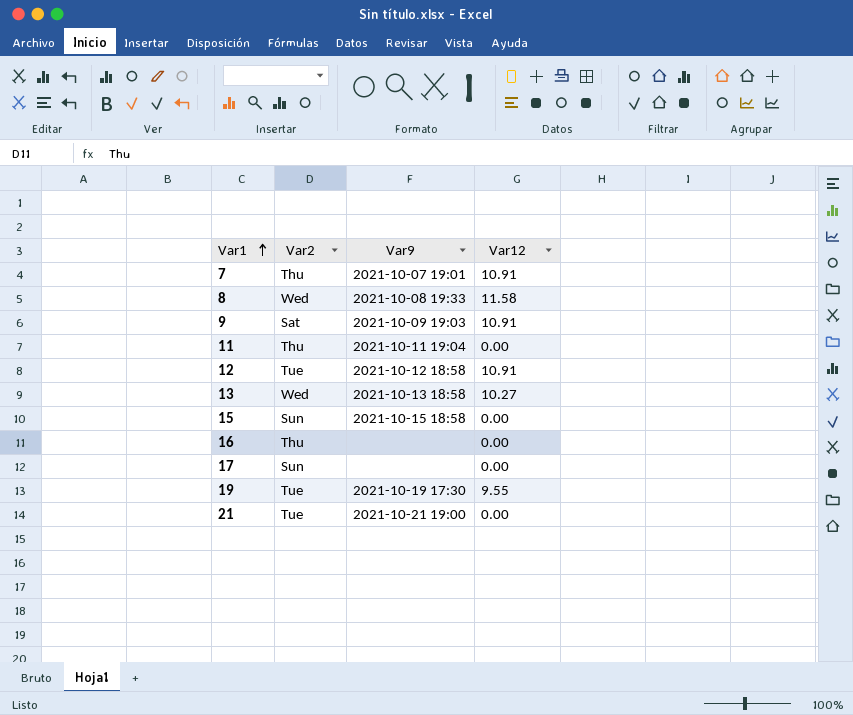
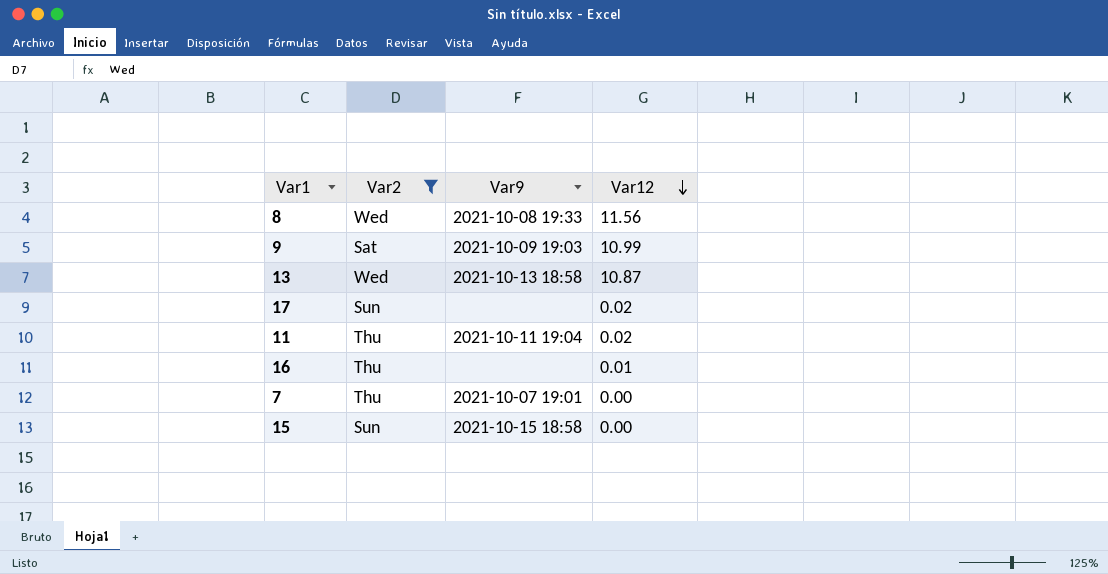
filter: none -> Var2 != Tue
row order: Var1 ascending -> Var12 descending
8 | Var12: 11.58 -> 11.56
9 | Var12: 10.91 -> 10.99
13 | Var12: 10.27 -> 10.87
17 | Var12: 0.00 -> 0.02
11 | Var12: 0.00 -> 0.02
16 | Var12: 0.00 -> 0.01
7 | Var12: 10.91 -> 0.00

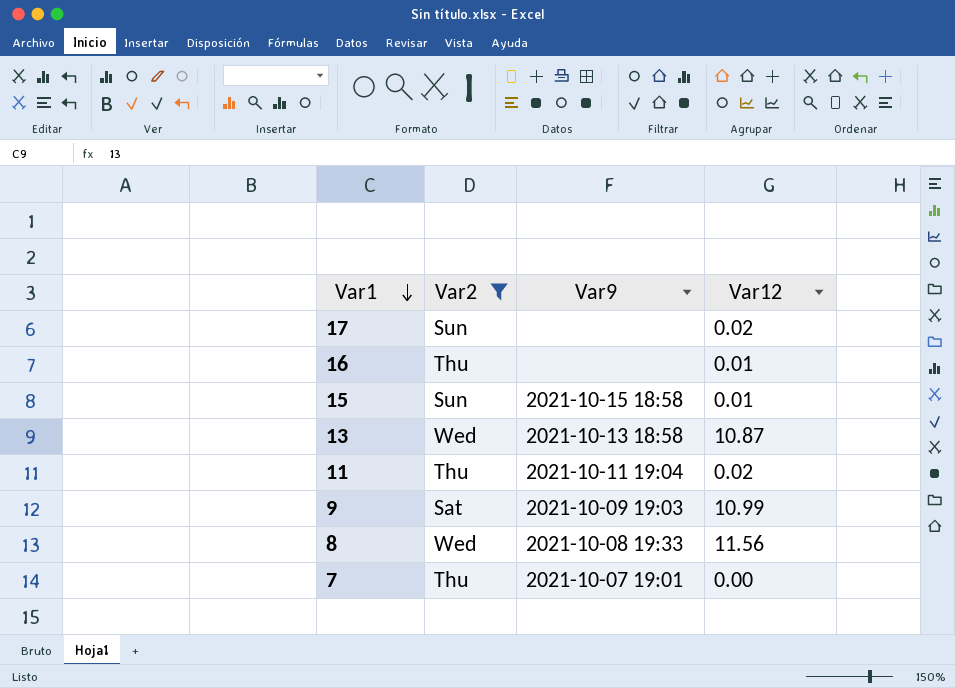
row order: Var12 descending -> Var1 descending
15 | Var12: 0.00 -> 0.01

